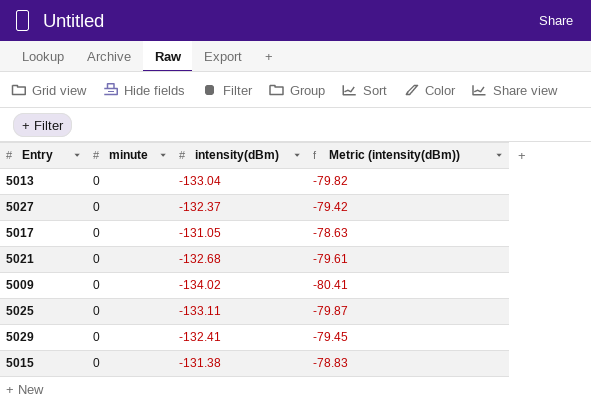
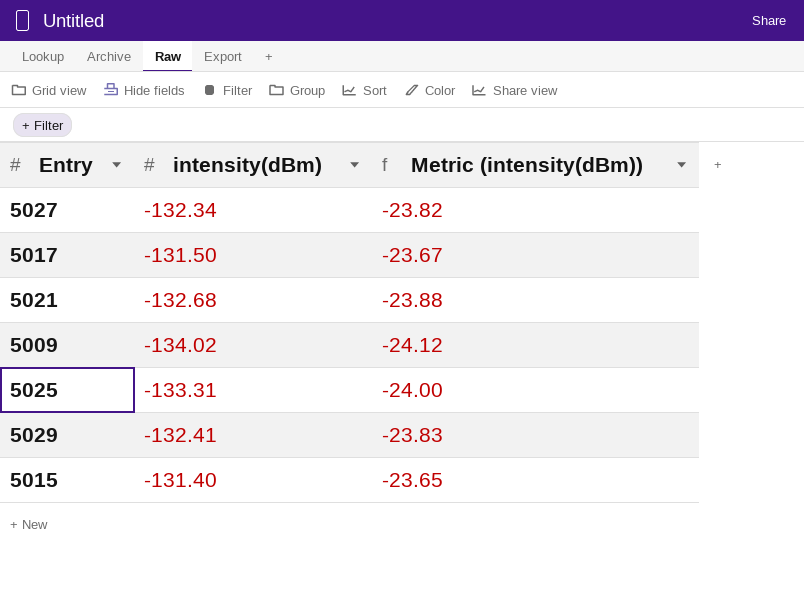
column minute | position: 2 -> none
column Metric (intensity(dBm)) | formula: [intensity(dBm)] * 0.6 -> [intensity(dBm)] * 0.18
row 5013: 0 | -133.04 | -79.82 -> none
5027 | intensity(dBm): -132.37 -> -132.34
5017 | intensity(dBm): -131.05 -> -131.50
5025 | intensity(dBm): -133.11 -> -133.31
5015 | intensity(dBm): -131.38 -> -131.40

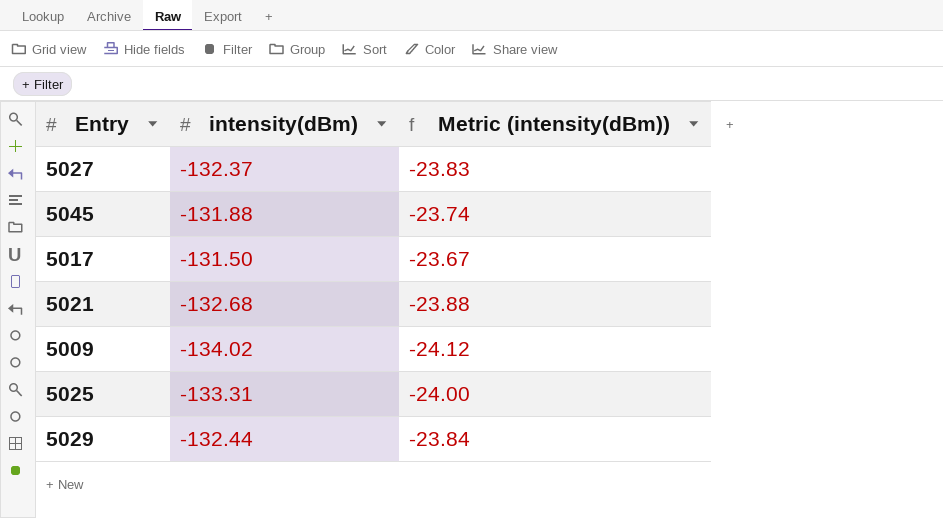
row 5015: -131.40 | -23.65 -> none
5027 | intensity(dBm): -132.34 -> -132.37
5027 | Metric (intensity(dBm)): -23.82 -> -23.83
row 5045: none -> -131.88 | -23.74
5029 | intensity(dBm): -132.41 -> -132.44
5029 | Metric (intensity(dBm)): -23.83 -> -23.84

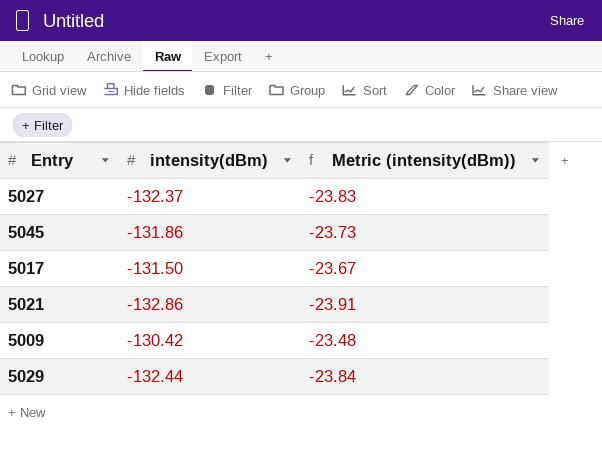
row 5025: -133.31 | -24.00 -> none
5045 | intensity(dBm): -131.88 -> -131.86
5045 | Metric (intensity(dBm)): -23.74 -> -23.73
5021 | intensity(dBm): -132.68 -> -132.86
5021 | Metric (intensity(dBm)): -23.88 -> -23.91
5009 | intensity(dBm): -134.02 -> -130.42
5009 | Metric (intensity(dBm)): -24.12 -> -23.48

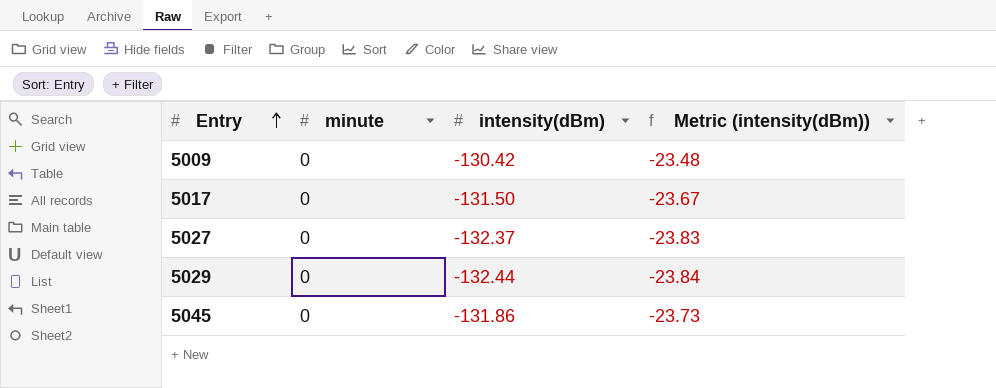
row order: none -> Entry ascending
column minute | position: none -> 2
row 5021: -132.86 | -23.91 -> none

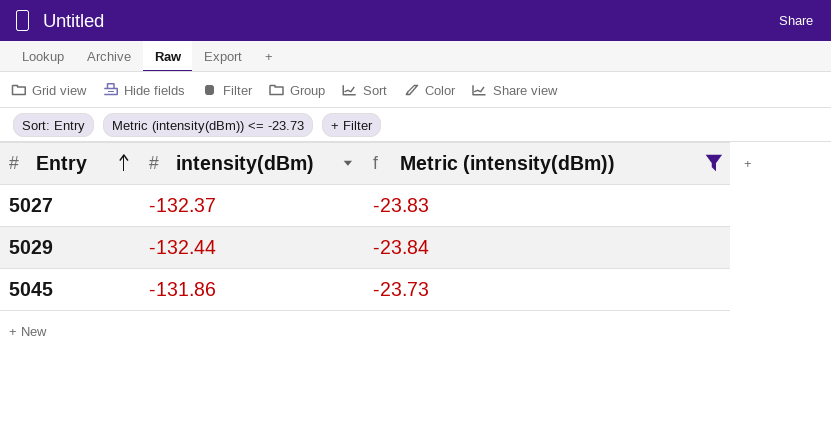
filter: none -> Metric (intensity(dBm)) <= -23.73
column minute | position: 2 -> none

